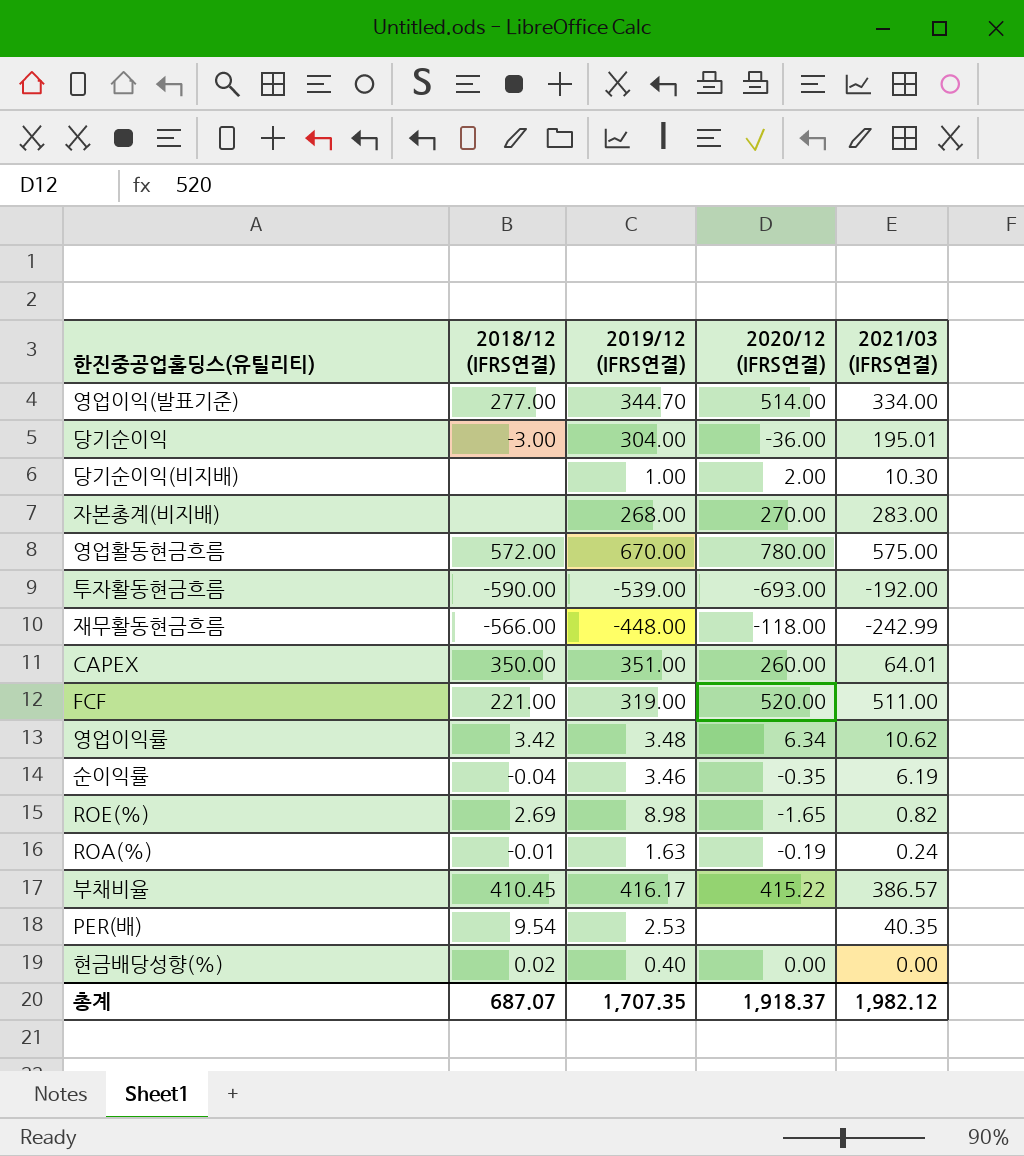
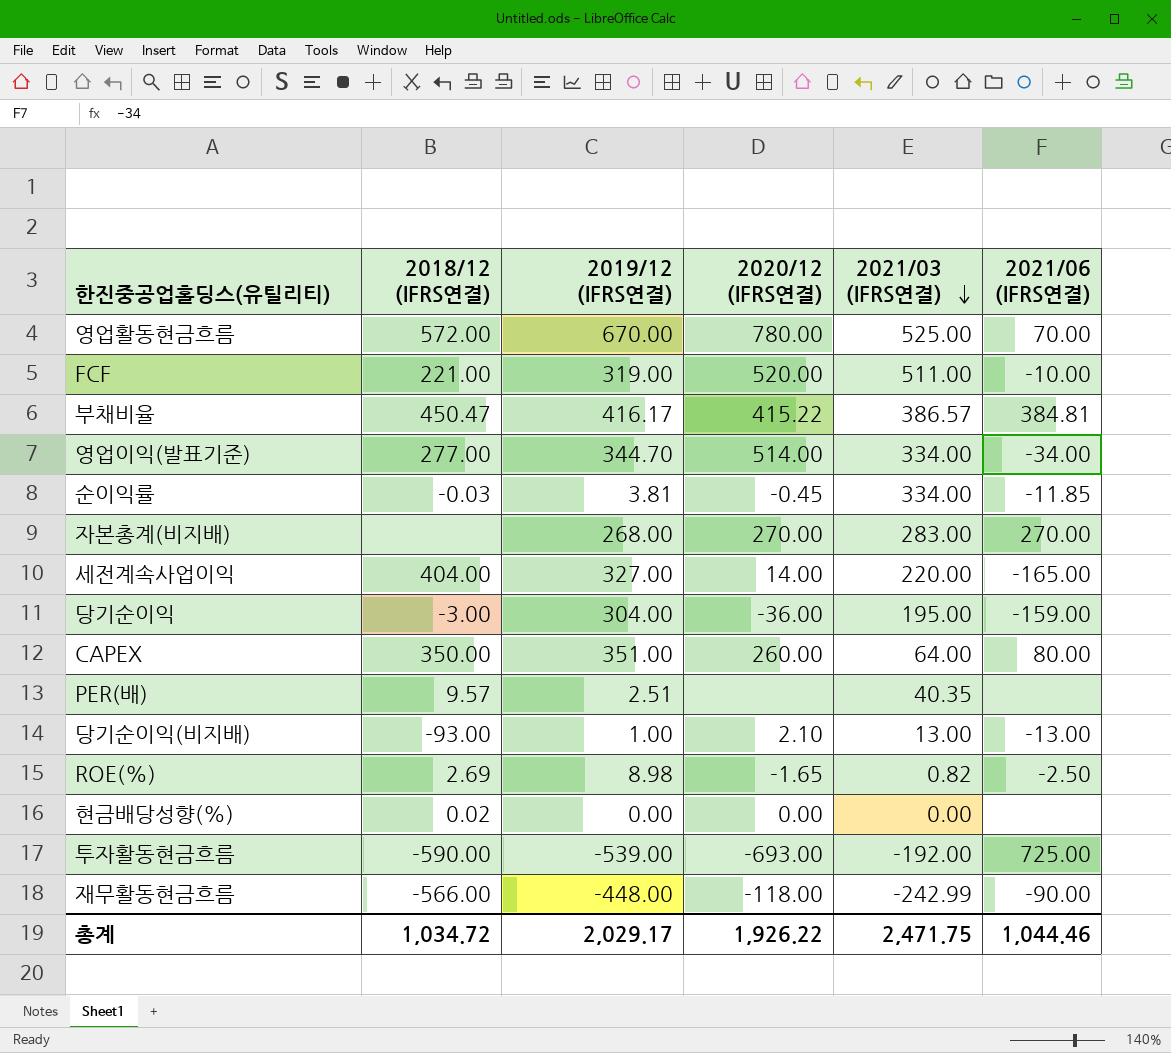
row order: none -> 2021/03 (IFRS연결) descending
column 2021/06 (IFRS연결) | position: none -> 6
row 영업이익률: 3.42 | 3.48 | 6.34 | 10.62 -> none
row ROA(%): -0.01 | 1.63 | -0.19 | 0.24 -> none
영업활동현금흐름 | 2021/03 (IFRS연결): 575.00 -> 525.00
부채비율 | 2018/12 (IFRS연결): 410.45 -> 450.47
순이익률 | 2018/12 (IFRS연결): -0.04 -> -0.03
순이익률 | 2019/12 (IFRS연결): 3.46 -> 3.81
순이익률 | 2020/12 (IFRS연결): -0.35 -> -0.45
순이익률 | 2021/03 (IFRS연결): 6.19 -> 334.00
row 세전계속사업이익: none -> 404.00 | 327.00 | 14.00 | 220.00 | -165.00
당기순이익 | 2021/03 (IFRS연결): 195.01 -> 195.00
CAPEX | 2021/03 (IFRS연결): 64.01 -> 64.00
PER(배) | 2018/12 (IFRS연결): 9.54 -> 9.57
PER(배) | 2019/12 (IFRS연결): 2.53 -> 2.51
당기순이익(비지배) | 2018/12 (IFRS연결): none -> -93.00
당기순이익(비지배) | 2020/12 (IFRS연결): 2.00 -> 2.10
당기순이익(비지배) | 2021/03 (IFRS연결): 10.30 -> 13.00
현금배당성향(%) | 2019/12 (IFRS연결): 0.40 -> 0.00
총계 | 2018/12 (IFRS연결): 687.07 -> 1,034.72
총계 | 2019/12 (IFRS연결): 1,707.35 -> 2,029.17
총계 | 2020/12 (IFRS연결): 1,918.37 -> 1,926.22
총계 | 2021/03 (IFRS연결): 1,982.12 -> 2,471.75

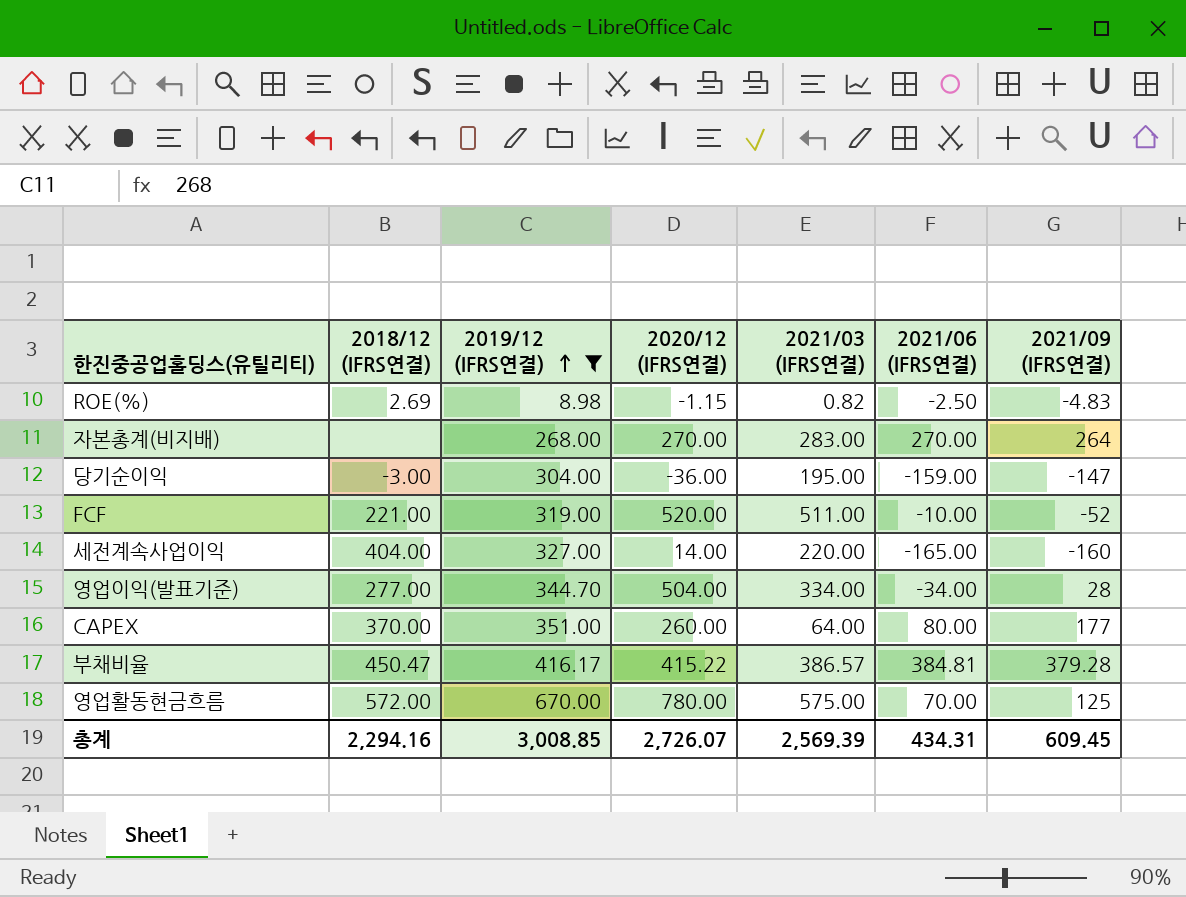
filter: none -> 2019/12 (IFRS연결) >= 8.98
row order: 2021/03 (IFRS연결) descending -> 2019/12 (IFRS연결) ascending
column 2021/09 (IFRS연결) | position: none -> 7
ROE(%) | 2020/12 (IFRS연결): -1.65 -> -1.15
영업이익(발표기준) | 2020/12 (IFRS연결): 514.00 -> 504.00
CAPEX | 2018/12 (IFRS연결): 350.00 -> 370.00
영업활동현금흐름 | 2021/03 (IFRS연결): 525.00 -> 575.00
총계 | 2018/12 (IFRS연결): 1,034.72 -> 2,294.16
총계 | 2019/12 (IFRS연결): 2,029.17 -> 3,008.85
총계 | 2020/12 (IFRS연결): 1,926.22 -> 2,726.07
총계 | 2021/03 (IFRS연결): 2,471.75 -> 2,569.39
총계 | 2021/06 (IFRS연결): 1,044.46 -> 434.31

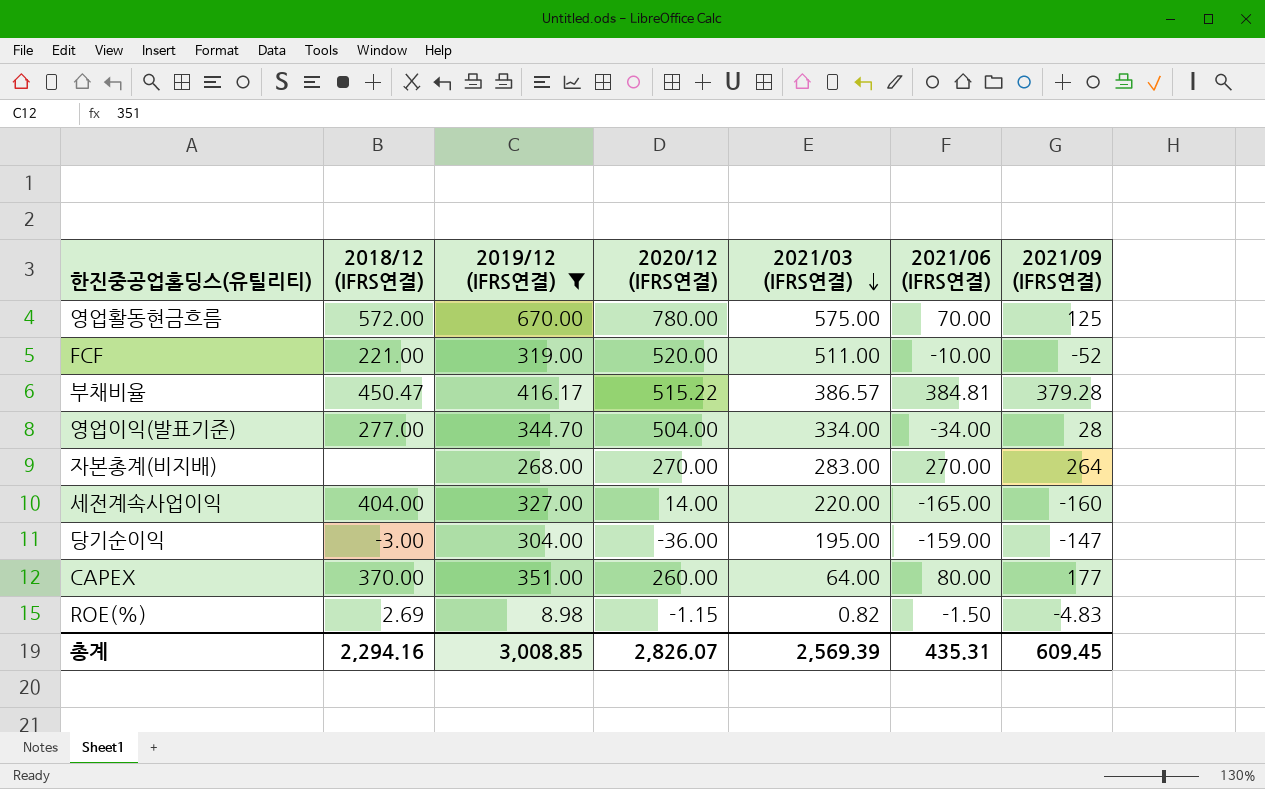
row order: 2019/12 (IFRS연결) ascending -> 2021/03 (IFRS연결) descending
부채비율 | 2020/12 (IFRS연결): 415.22 -> 515.22
ROE(%) | 2021/06 (IFRS연결): -2.50 -> -1.50
총계 | 2020/12 (IFRS연결): 2,726.07 -> 2,826.07
총계 | 2021/06 (IFRS연결): 434.31 -> 435.31

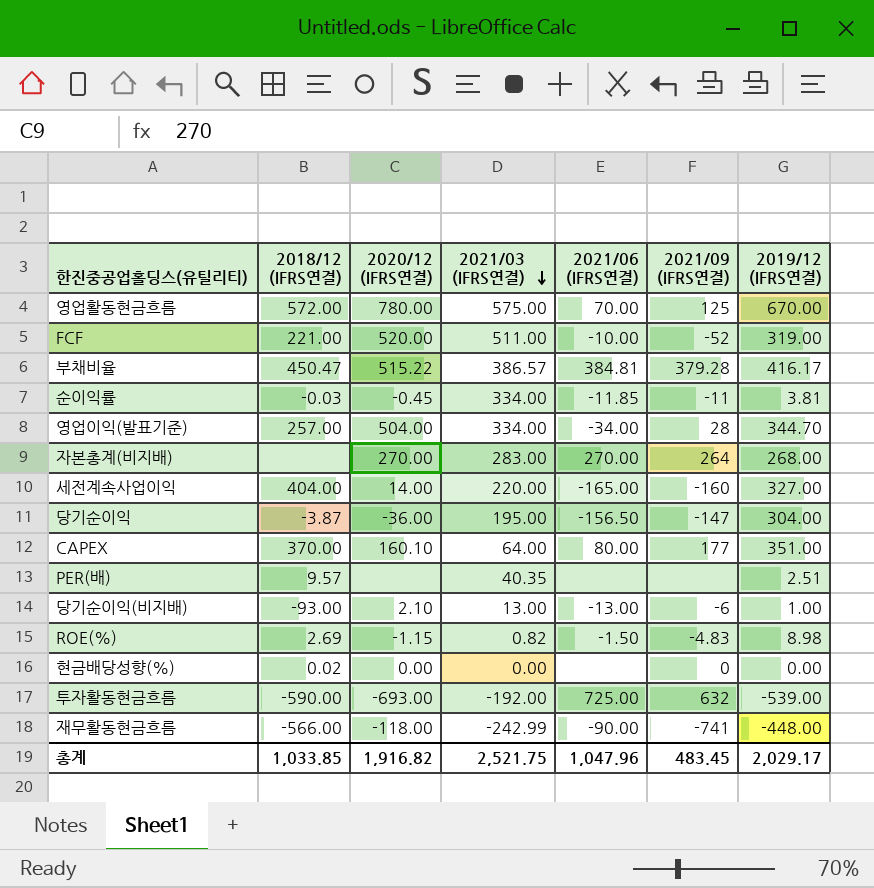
filter: 2019/12 (IFRS연결) >= 8.98 -> none
column 2019/12 (IFRS연결) | position: 3 -> 7
영업이익(발표기준) | 2018/12 (IFRS연결): 277.00 -> 257.00
당기순이익 | 2018/12 (IFRS연결): -3.00 -> -3.87
당기순이익 | 2021/06 (IFRS연결): -159.00 -> -156.50
CAPEX | 2020/12 (IFRS연결): 260.00 -> 160.10
총계 | 2018/12 (IFRS연결): 2,294.16 -> 1,033.85
총계 | 2020/12 (IFRS연결): 2,826.07 -> 1,916.82
총계 | 2021/03 (IFRS연결): 2,569.39 -> 2,521.75
총계 | 2021/06 (IFRS연결): 435.31 -> 1,047.96
총계 | 2021/09 (IFRS연결): 609.45 -> 483.45
총계 | 2019/12 (IFRS연결): 3,008.85 -> 2,029.17

